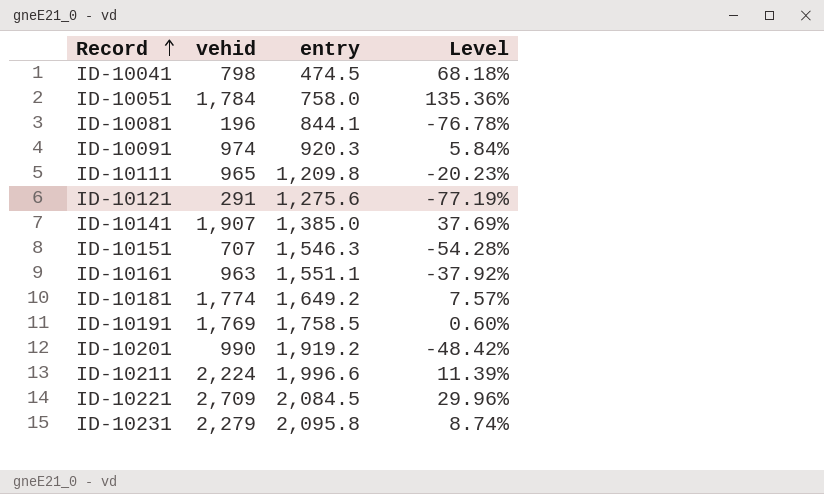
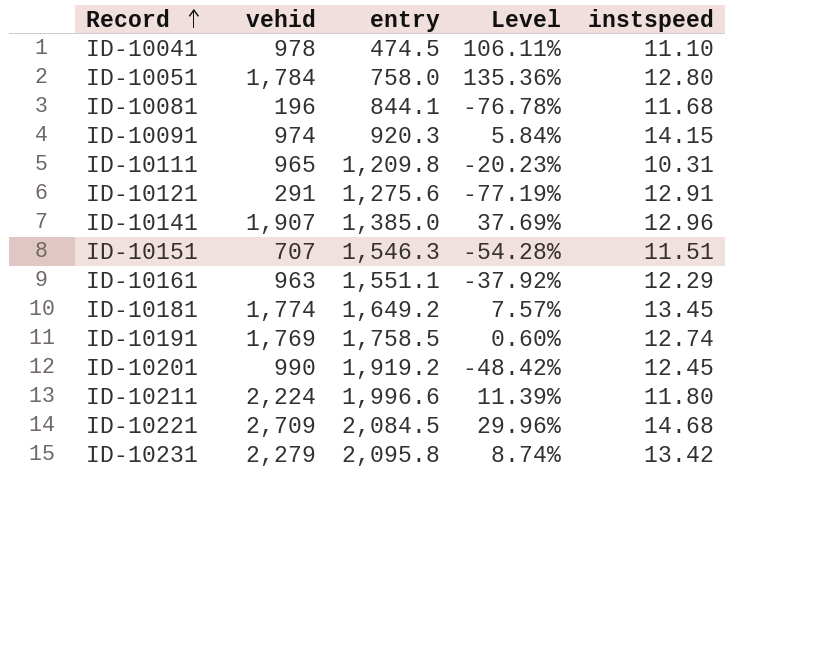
column instspeed | position: none -> 5
ID-10041 | vehid: 798 -> 978
ID-10041 | Level: 68.18% -> 106.11%

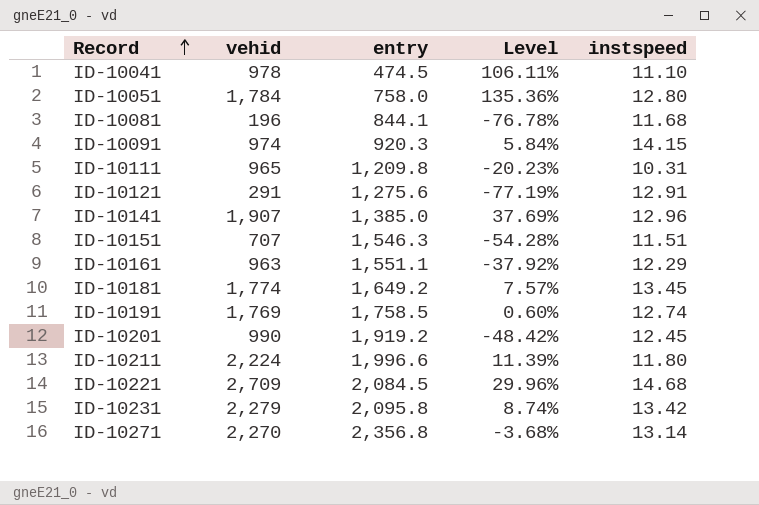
row ID-10271: none -> 2,270 | 2,356.8 | -3.68% | 13.14

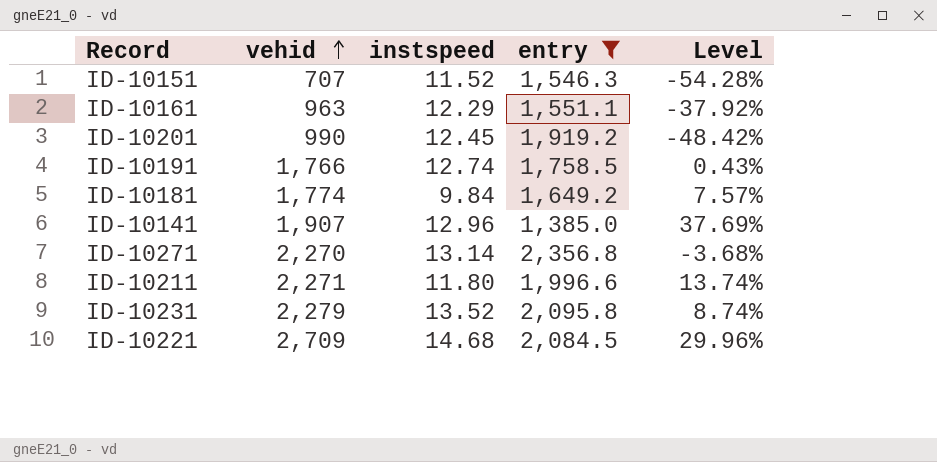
filter: none -> entry >= 1,385.0
row order: Record ascending -> vehid ascending
column instspeed | position: 5 -> 3
ID-10151 | instspeed: 11.51 -> 11.52
ID-10191 | vehid: 1,769 -> 1,766
ID-10191 | Level: 0.60% -> 0.43%
ID-10181 | instspeed: 13.45 -> 9.84
ID-10211 | vehid: 2,224 -> 2,271
ID-10211 | Level: 11.39% -> 13.74%
ID-10231 | instspeed: 13.42 -> 13.52

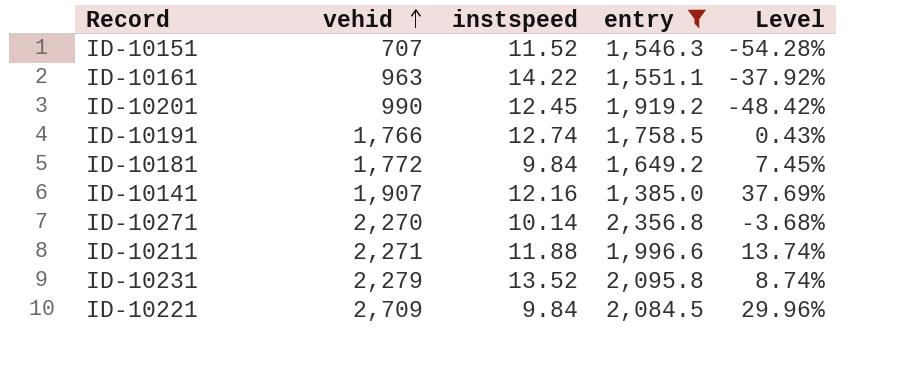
ID-10161 | instspeed: 12.29 -> 14.22
ID-10181 | vehid: 1,774 -> 1,772
ID-10181 | Level: 7.57% -> 7.45%
ID-10141 | instspeed: 12.96 -> 12.16
ID-10271 | instspeed: 13.14 -> 10.14
ID-10211 | instspeed: 11.80 -> 11.88
ID-10221 | instspeed: 14.68 -> 9.84

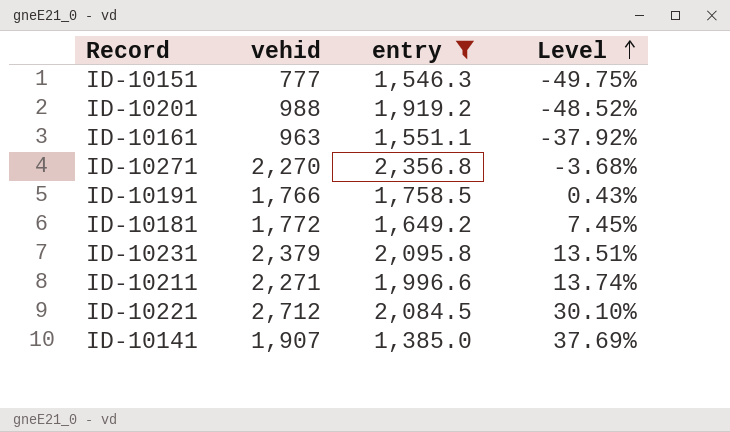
row order: vehid ascending -> Level ascending
column instspeed | position: 3 -> none
ID-10151 | vehid: 707 -> 777
ID-10151 | Level: -54.28% -> -49.75%
ID-10201 | vehid: 990 -> 988
ID-10201 | Level: -48.42% -> -48.52%
ID-10231 | vehid: 2,279 -> 2,379
ID-10231 | Level: 8.74% -> 13.51%
ID-10221 | vehid: 2,709 -> 2,712
ID-10221 | Level: 29.96% -> 30.10%

